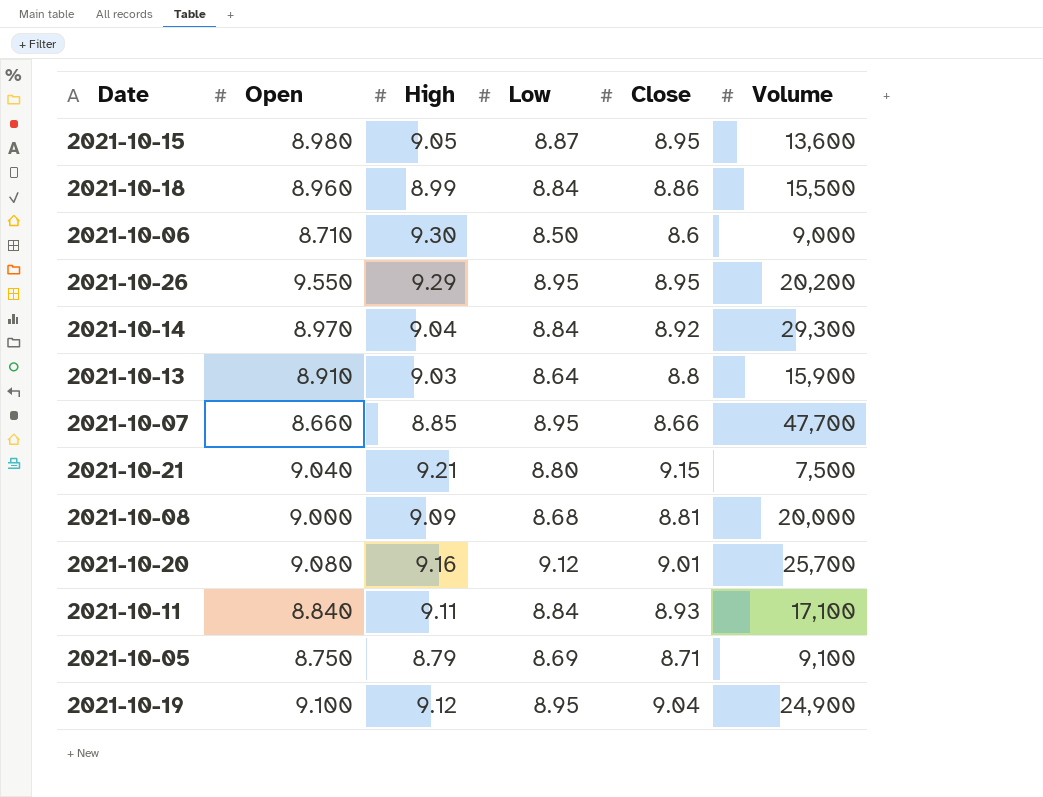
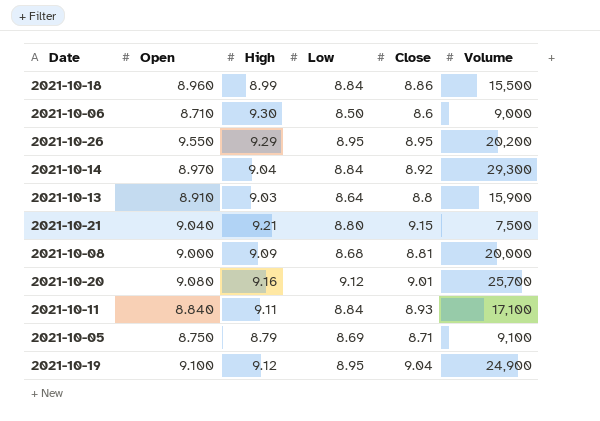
row 2021-10-15: 8.980 | 9.05 | 8.87 | 8.95 | 13,600 -> none
row 2021-10-07: 8.660 | 8.85 | 8.95 | 8.66 | 47,700 -> none

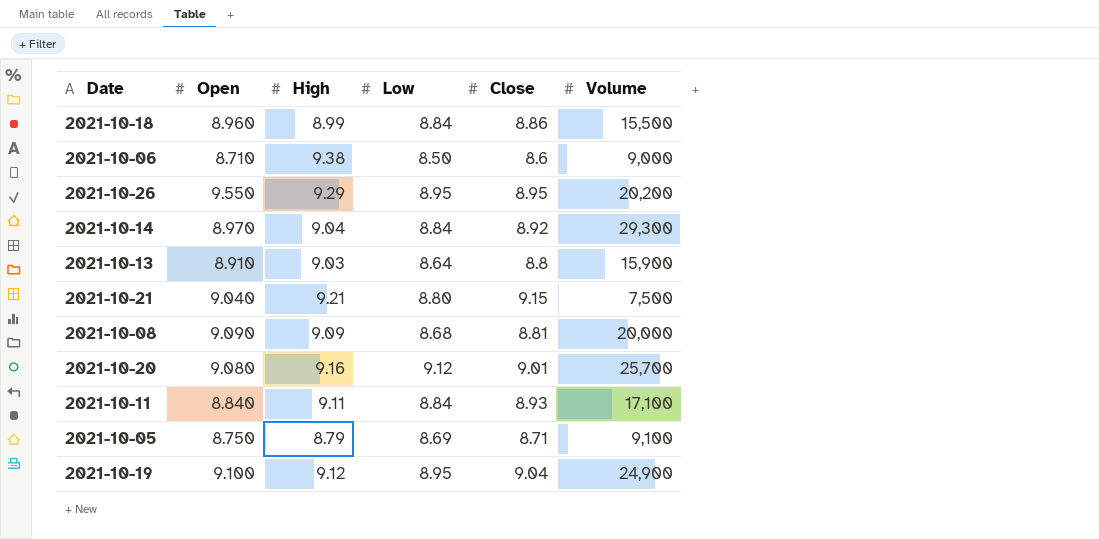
2021-10-06 | High: 9.30 -> 9.38
2021-10-08 | Open: 9.000 -> 9.090

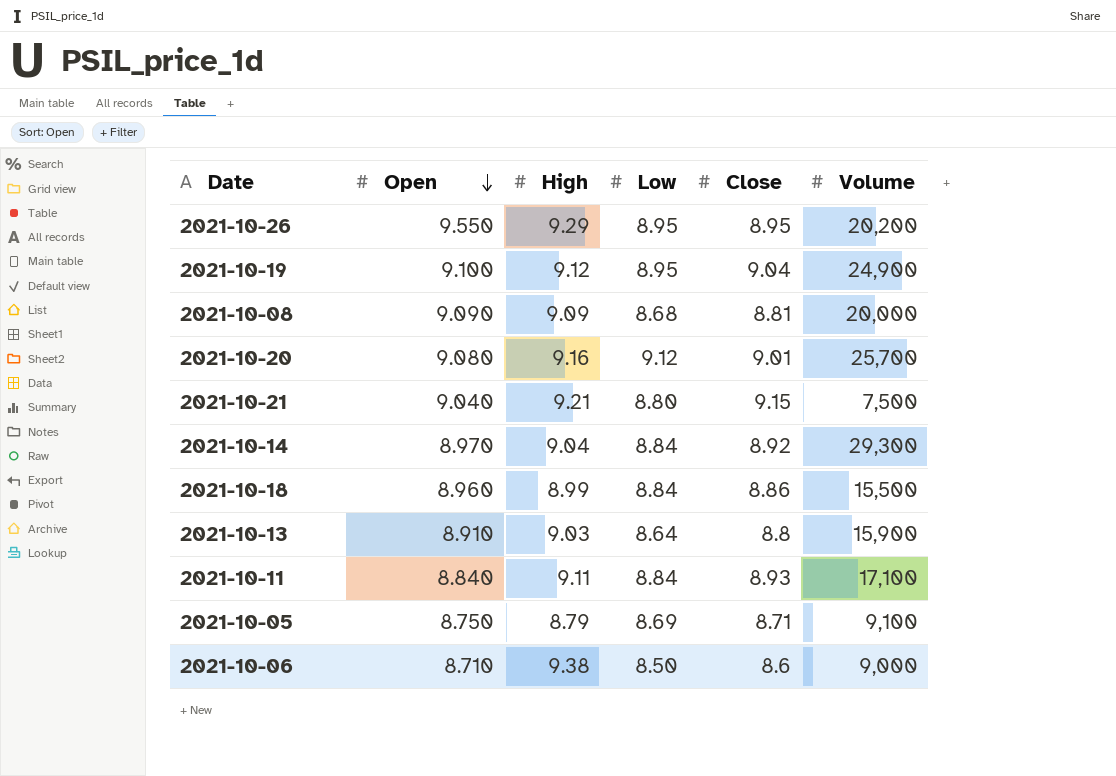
row order: none -> Open descending

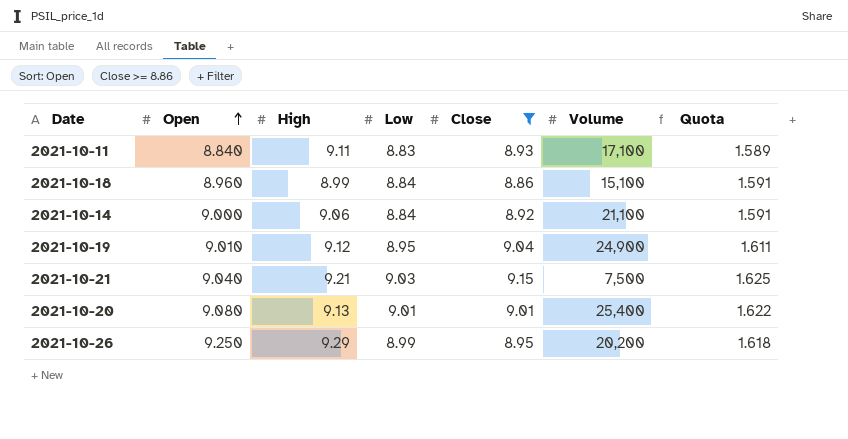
filter: none -> Close >= 8.86
row order: Open descending -> Open ascending
column Quota | formula: none -> [Low] * 0.18
2021-10-11 | Low: 8.84 -> 8.83
2021-10-18 | Volume: 15,500 -> 15,100
2021-10-14 | Open: 8.970 -> 9.000
2021-10-14 | High: 9.04 -> 9.06
2021-10-14 | Volume: 29,300 -> 21,100
2021-10-19 | Open: 9.100 -> 9.010
2021-10-21 | Low: 8.80 -> 9.03
2021-10-20 | High: 9.16 -> 9.13
2021-10-20 | Low: 9.12 -> 9.01
2021-10-20 | Volume: 25,700 -> 25,400
2021-10-26 | Open: 9.550 -> 9.250
2021-10-26 | Low: 8.95 -> 8.99

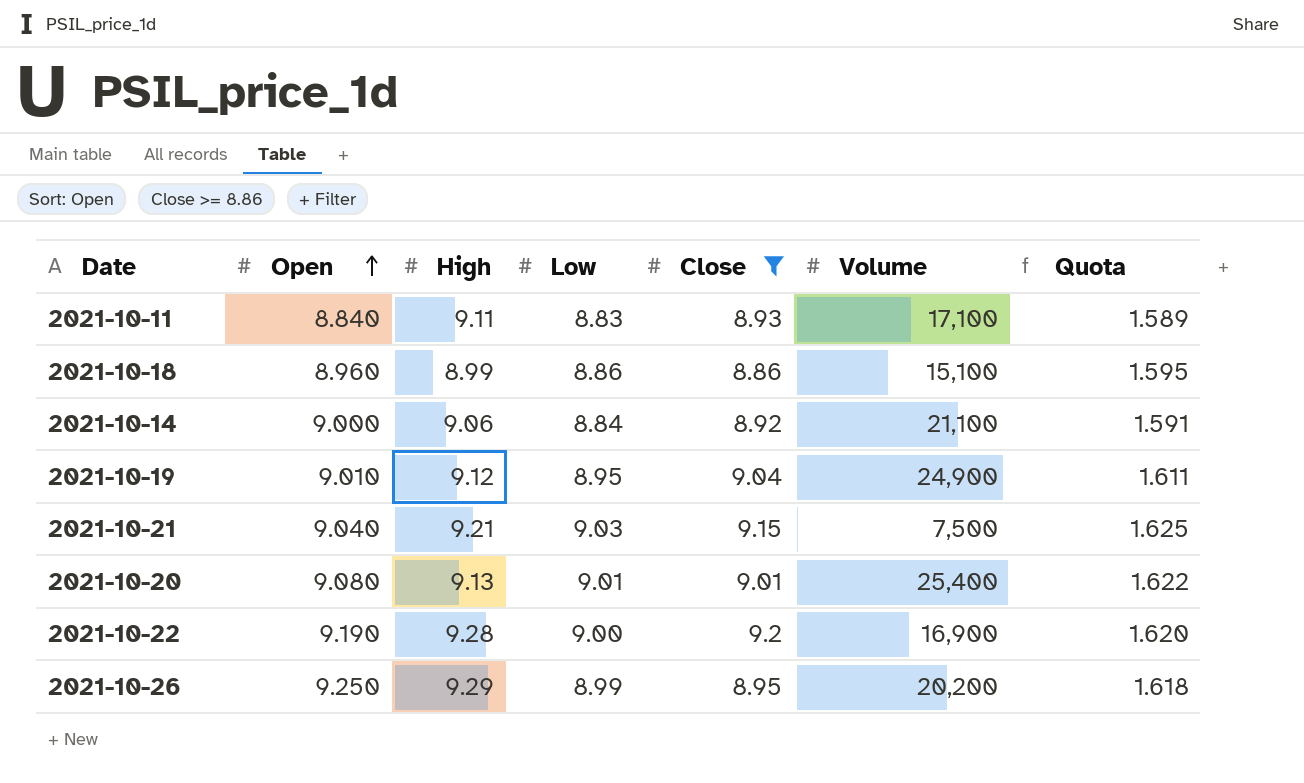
2021-10-18 | Low: 8.84 -> 8.86
2021-10-18 | Quota: 1.591 -> 1.595
row 2021-10-22: none -> 9.190 | 9.28 | 9.00 | 9.2 | 16,900 | 1.620

